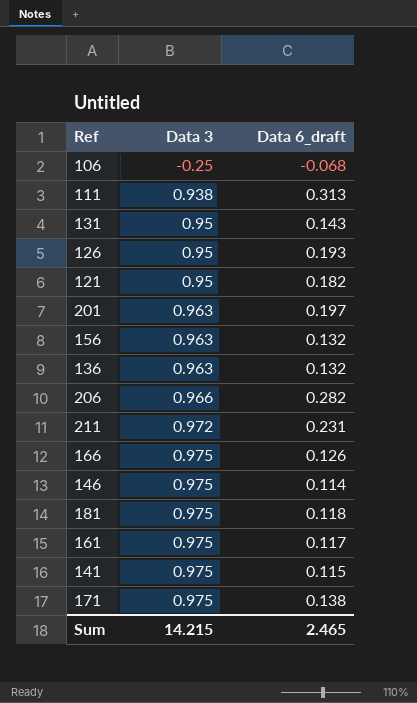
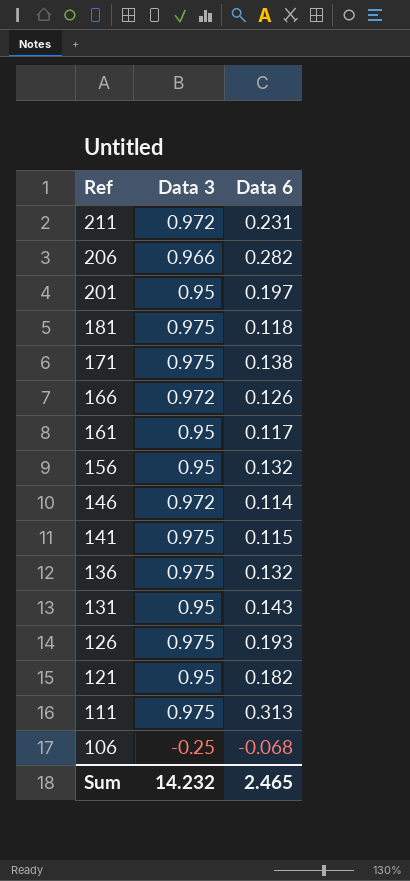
row order: Data 3 ascending -> Ref descending
column name: Data 6_draft -> Data 6
201 | Data 3: 0.963 -> 0.95
166 | Data 3: 0.975 -> 0.972
161 | Data 3: 0.975 -> 0.95
156 | Data 3: 0.963 -> 0.95
146 | Data 3: 0.975 -> 0.972
136 | Data 3: 0.963 -> 0.975
126 | Data 3: 0.95 -> 0.975
111 | Data 3: 0.938 -> 0.975
Sum | Data 3: 14.215 -> 14.232

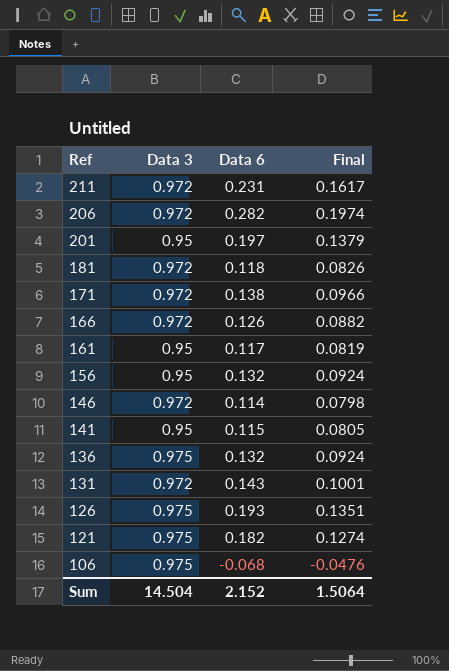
column Final | formula: none -> [Data 6] * 0.7
row 111: 0.975 | 0.313 -> none
206 | Data 3: 0.966 -> 0.972
181 | Data 3: 0.975 -> 0.972
171 | Data 3: 0.975 -> 0.972
141 | Data 3: 0.975 -> 0.95
131 | Data 3: 0.95 -> 0.972
121 | Data 3: 0.95 -> 0.975
106 | Data 3: -0.25 -> 0.975
Sum | Data 3: 14.232 -> 14.504
Sum | Data 6: 2.465 -> 2.152

